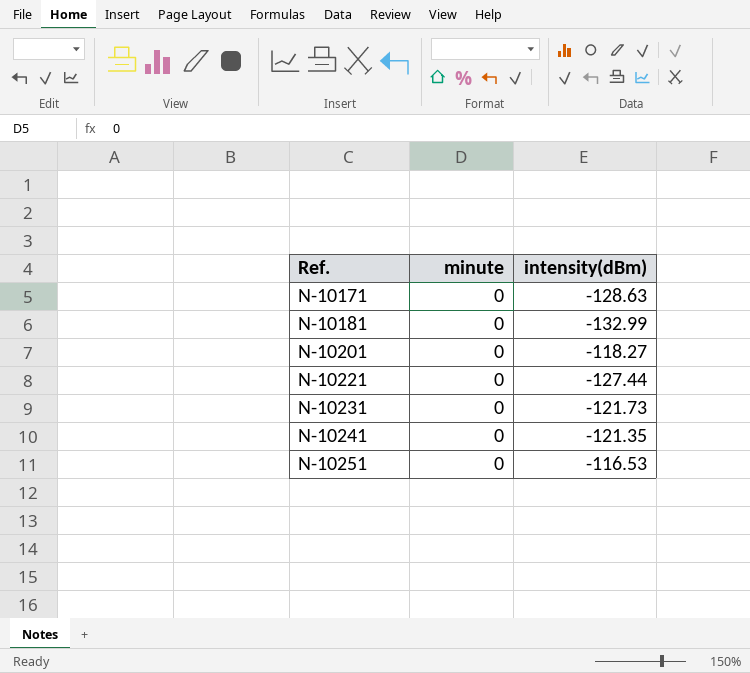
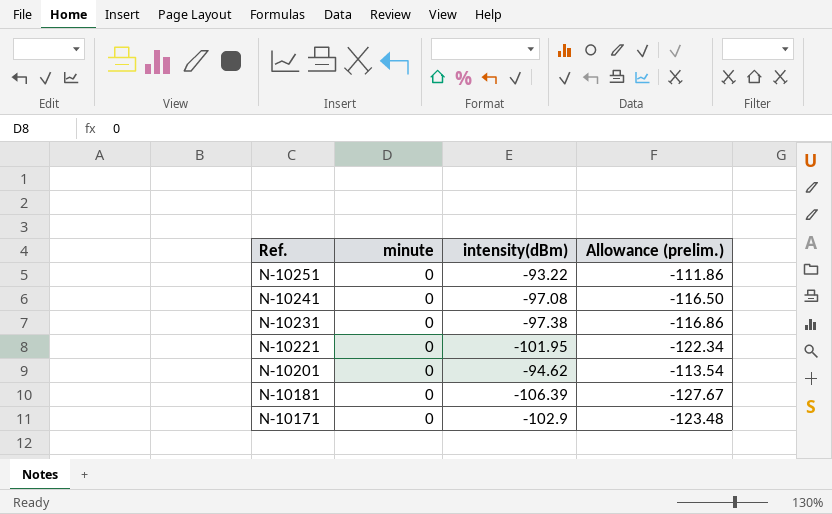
row order: Ref. ascending -> Ref. descending
column Allowance (prelim.) | formula: none -> [intensity(dBm)] * 1.2
N-10251 | intensity(dBm): -116.53 -> -93.22
N-10241 | intensity(dBm): -121.35 -> -97.08
N-10231 | intensity(dBm): -121.73 -> -97.38
N-10221 | intensity(dBm): -127.44 -> -101.95
N-10201 | intensity(dBm): -118.27 -> -94.62
N-10181 | intensity(dBm): -132.99 -> -106.39
N-10171 | intensity(dBm): -128.63 -> -102.9

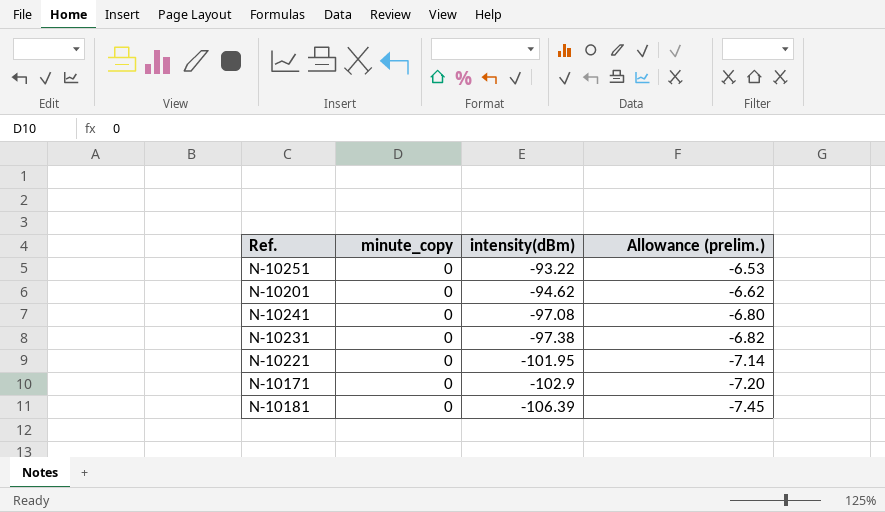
row order: Ref. descending -> intensity(dBm) descending
column name: minute -> minute_copy
column Allowance (prelim.) | formula: [intensity(dBm)] * 1.2 -> [intensity(dBm)] * 0.07

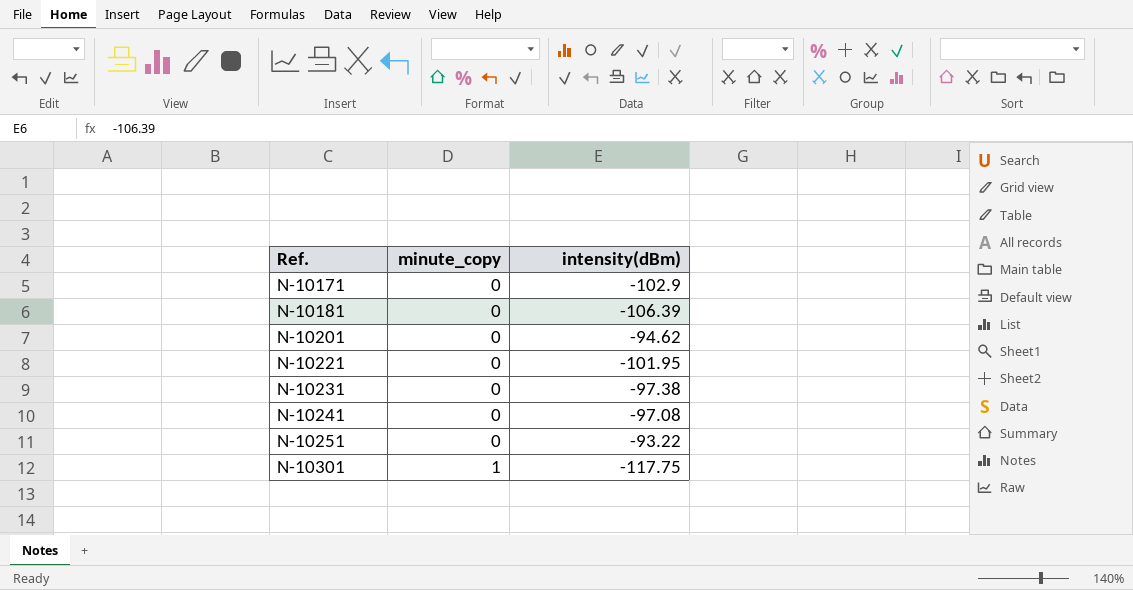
row order: intensity(dBm) descending -> Ref. ascending
column Allowance (prelim.) | formula: [intensity(dBm)] * 0.07 -> none
row N-10301: none -> 1 | -117.75

